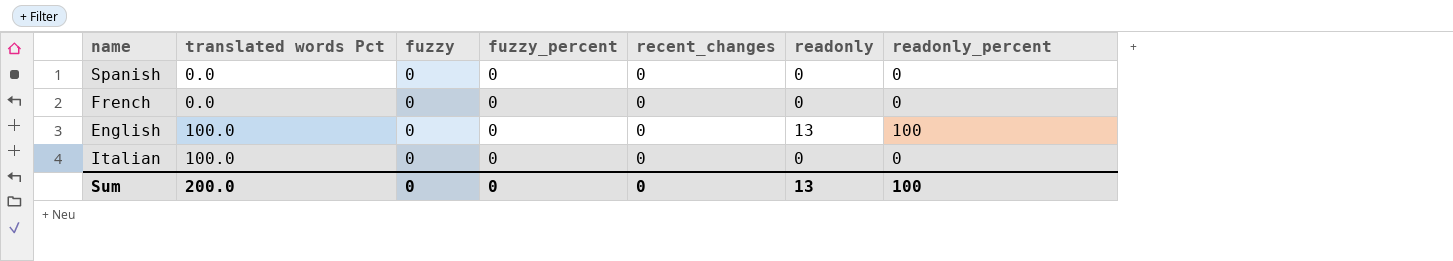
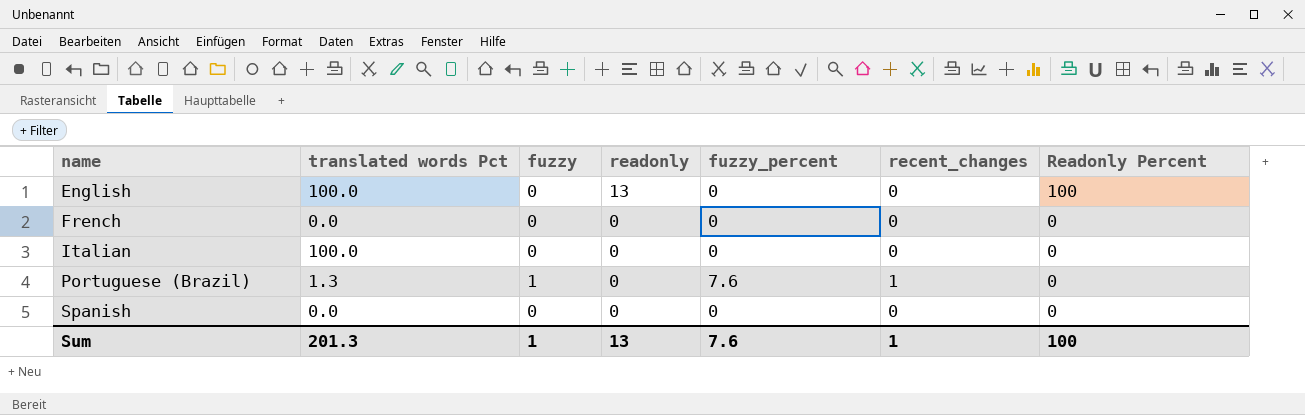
row order: translated words Pct ascending -> name ascending
column readonly | position: 6 -> 4
column name: readonly_percent -> Readonly Percent
row Portuguese (Brazil): none -> 1.3 | 1 | 0 | 7.6 | 1 | 0
Sum | translated words Pct: 200.0 -> 201.3
Sum | fuzzy: 0 -> 1
Sum | fuzzy_percent: 0 -> 7.6
Sum | recent_changes: 0 -> 1

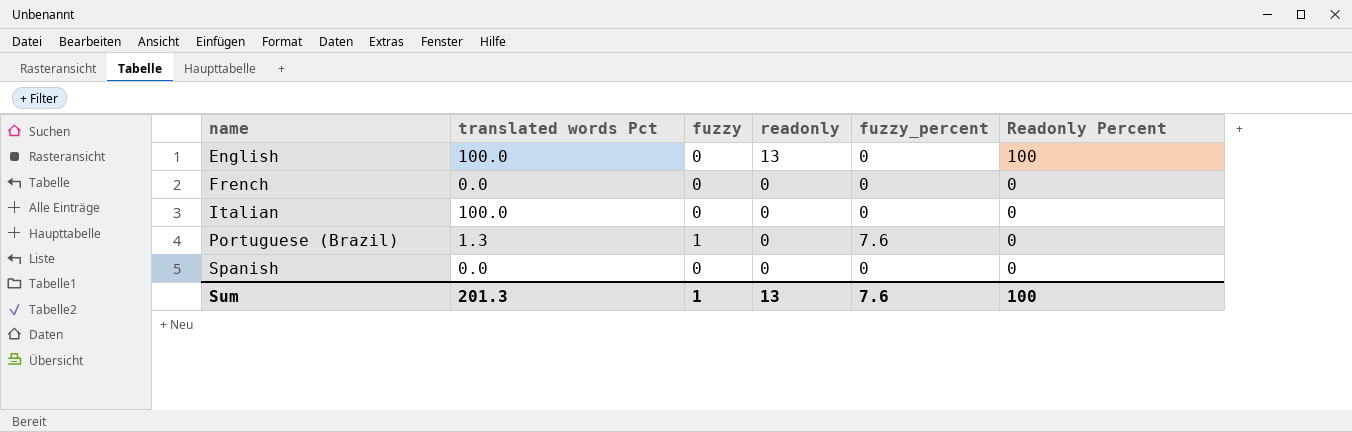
column recent_changes | position: 6 -> none

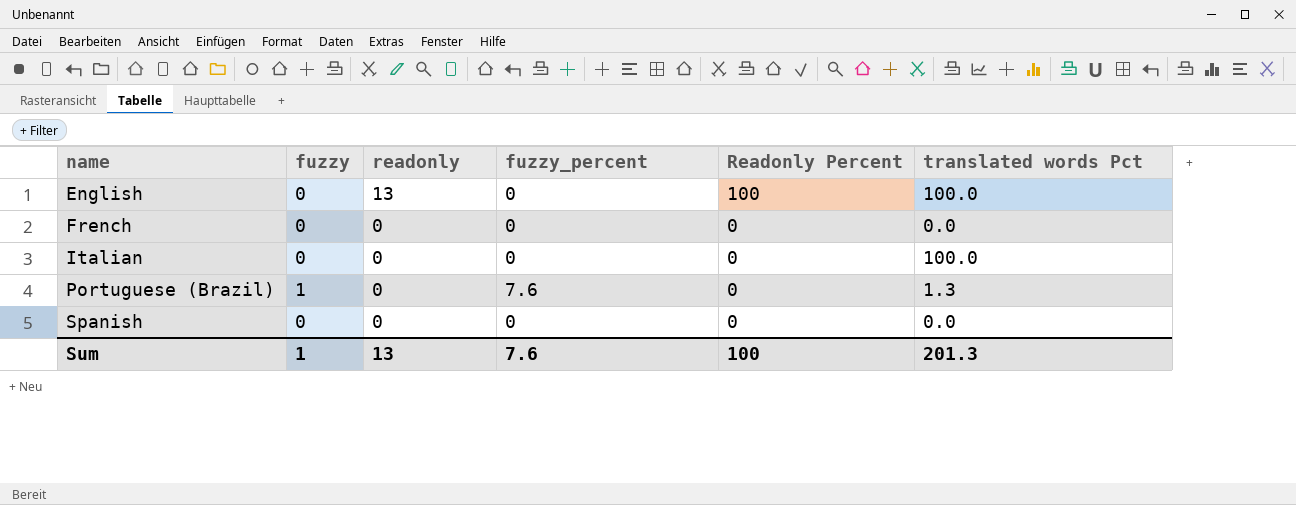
column translated words Pct | position: 2 -> 6

